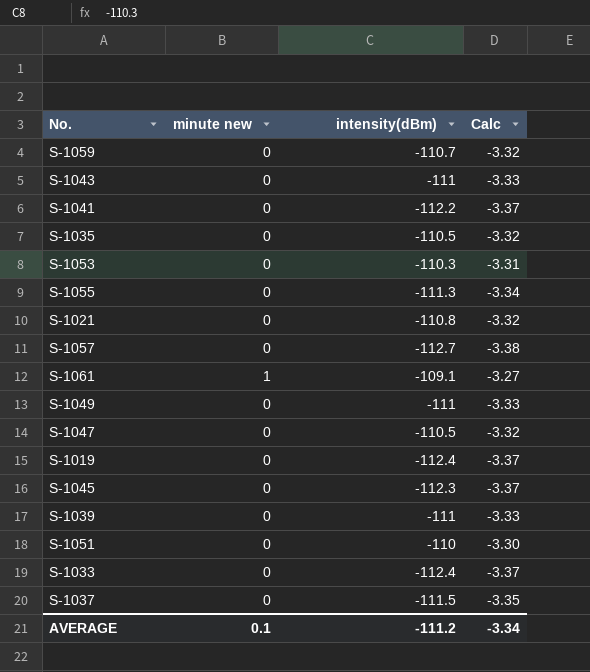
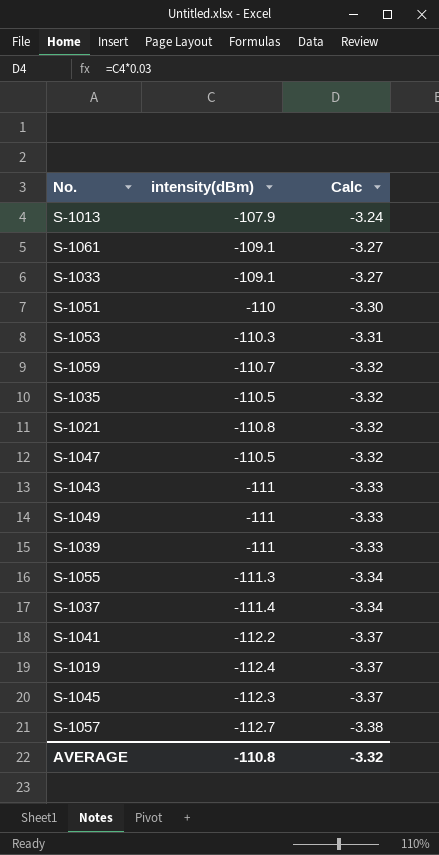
row order: none -> Calc descending
column minute new | position: 2 -> none
row S-1013: none -> -107.9 | -3.24
S-1033 | intensity(dBm): -112.4 -> -109.1
S-1033 | Calc: -3.37 -> -3.27
S-1037 | intensity(dBm): -111.5 -> -111.4
S-1037 | Calc: -3.35 -> -3.34
AVERAGE | intensity(dBm): -111.2 -> -110.8
AVERAGE | Calc: -3.34 -> -3.32

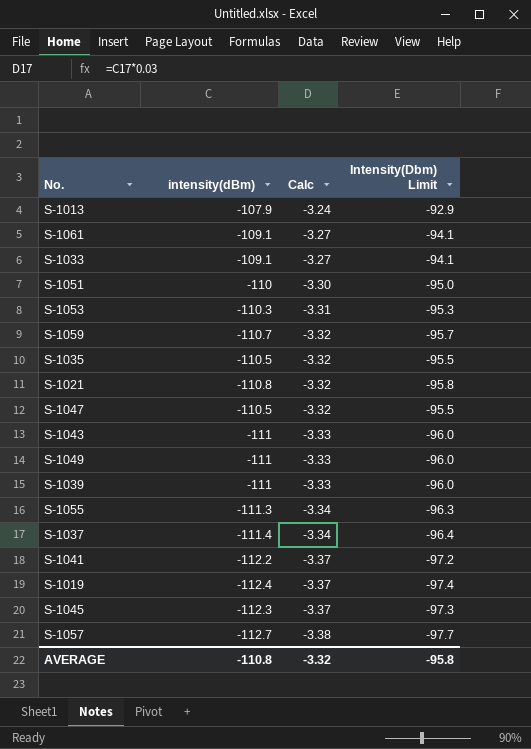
column Intensity(Dbm) Limit | formula: none -> [intensity(dBm)] + 15

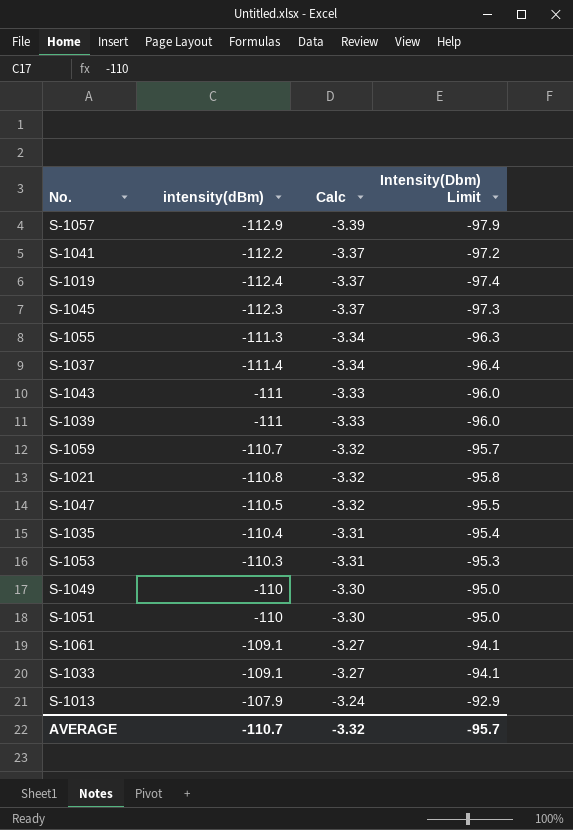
row order: Calc descending -> Calc ascending
S-1057 | intensity(dBm): -112.7 -> -112.9
S-1057 | Calc: -3.38 -> -3.39
S-1057 | Intensity(Dbm) Limit: -97.7 -> -97.9
S-1035 | intensity(dBm): -110.5 -> -110.4
S-1035 | Calc: -3.32 -> -3.31
S-1035 | Intensity(Dbm) Limit: -95.5 -> -95.4
S-1049 | intensity(dBm): -111 -> -110
S-1049 | Calc: -3.33 -> -3.30
S-1049 | Intensity(Dbm) Limit: -96.0 -> -95.0
AVERAGE | intensity(dBm): -110.8 -> -110.7
AVERAGE | Intensity(Dbm) Limit: -95.8 -> -95.7

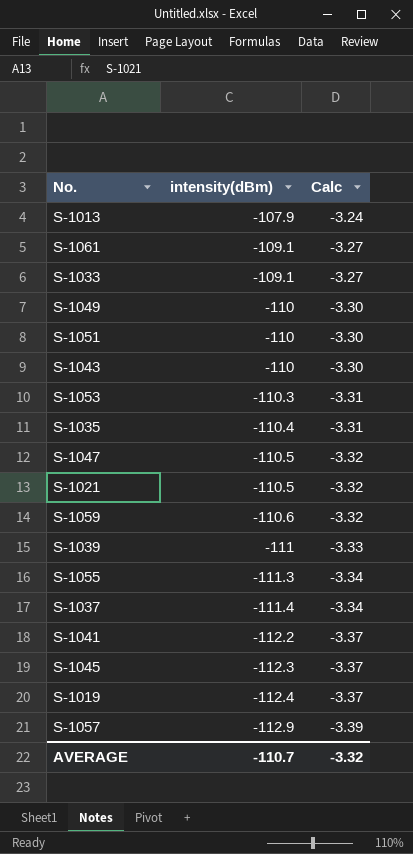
row order: Calc ascending -> intensity(dBm) descending
column Intensity(Dbm) Limit | formula: [intensity(dBm)] + 15 -> none
S-1043 | intensity(dBm): -111 -> -110
S-1043 | Calc: -3.33 -> -3.30
S-1021 | intensity(dBm): -110.8 -> -110.5
S-1059 | intensity(dBm): -110.7 -> -110.6

